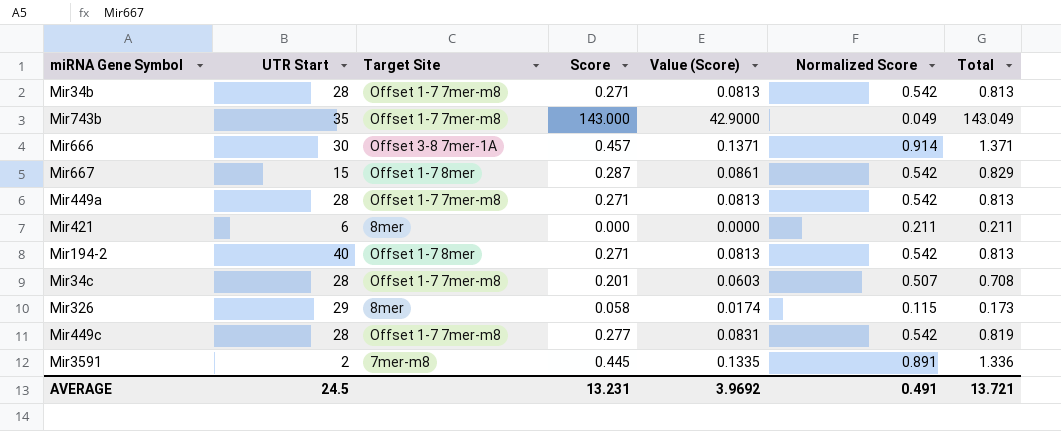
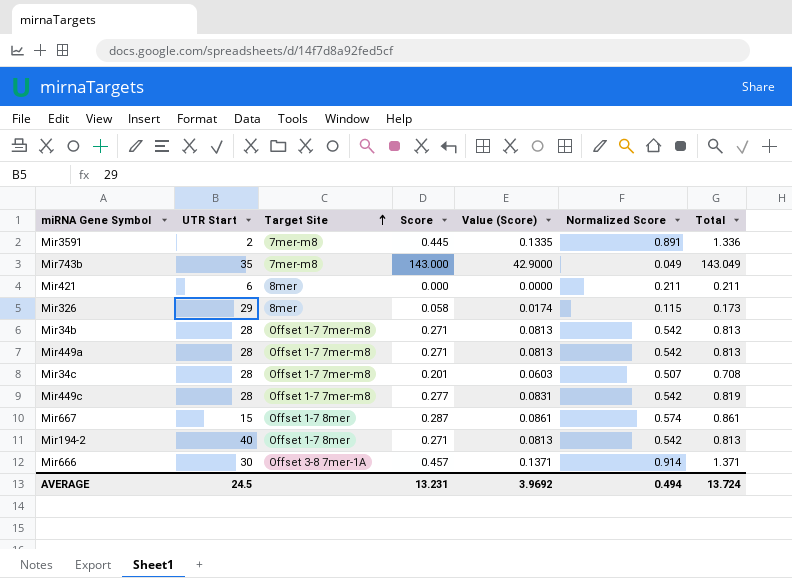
row order: none -> Target Site ascending
Mir743b | Target Site: Offset 1-7 7mer-m8 -> 7mer-m8
Mir667 | Normalized Score: 0.542 -> 0.574
Mir667 | Total: 0.829 -> 0.861
AVERAGE | Normalized Score: 0.491 -> 0.494
AVERAGE | Total: 13.721 -> 13.724

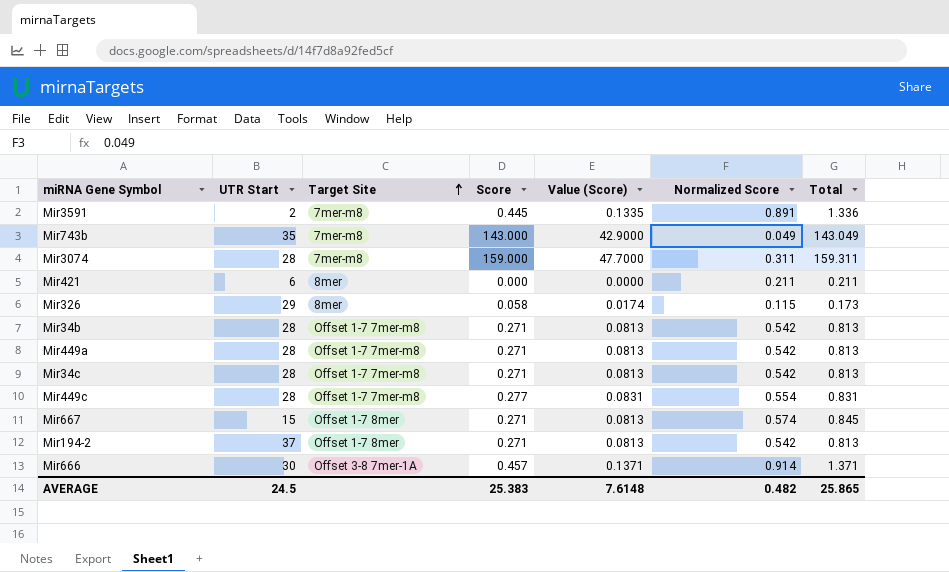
row Mir3074: none -> 28 | 7mer-m8 | 159.000 | 47.7000 | 0.311 | 159.311
Mir34c | Score: 0.201 -> 0.271
Mir34c | Value (Score): 0.0603 -> 0.0813
Mir34c | Normalized Score: 0.507 -> 0.542
Mir34c | Total: 0.708 -> 0.813
Mir449c | Normalized Score: 0.542 -> 0.554
Mir449c | Total: 0.819 -> 0.831
Mir667 | Score: 0.287 -> 0.271
Mir667 | Value (Score): 0.0861 -> 0.0813
Mir667 | Total: 0.861 -> 0.845
Mir194-2 | UTR Start: 40 -> 37
AVERAGE | Score: 13.231 -> 25.383
AVERAGE | Value (Score): 3.9692 -> 7.6148
AVERAGE | Normalized Score: 0.494 -> 0.482
AVERAGE | Total: 13.724 -> 25.865

